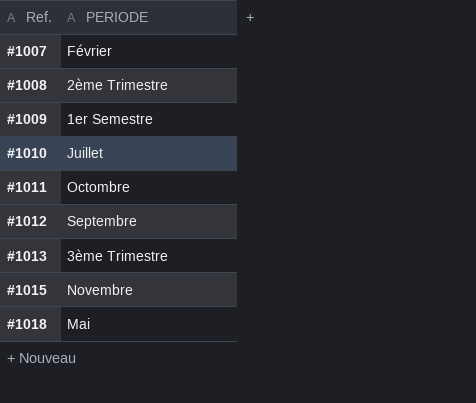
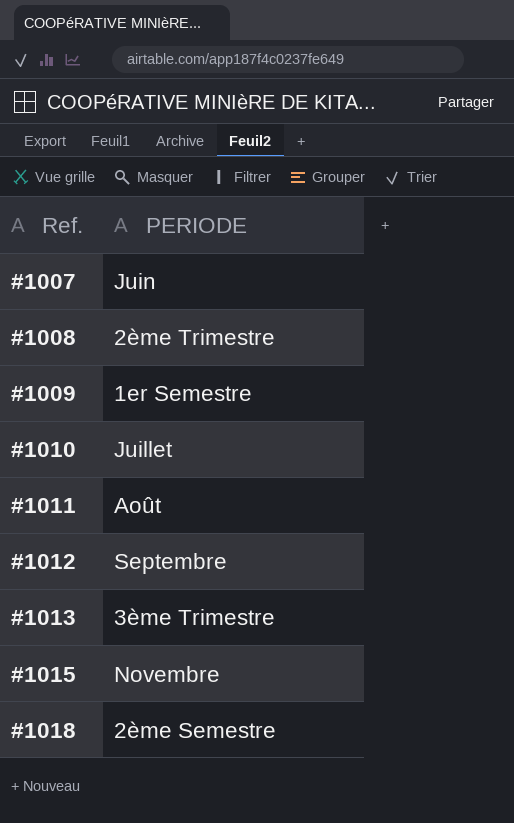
#1007 | PERIODE: Février -> Juin
#1011 | PERIODE: Octombre -> Août
#1018 | PERIODE: Mai -> 2ème Semestre

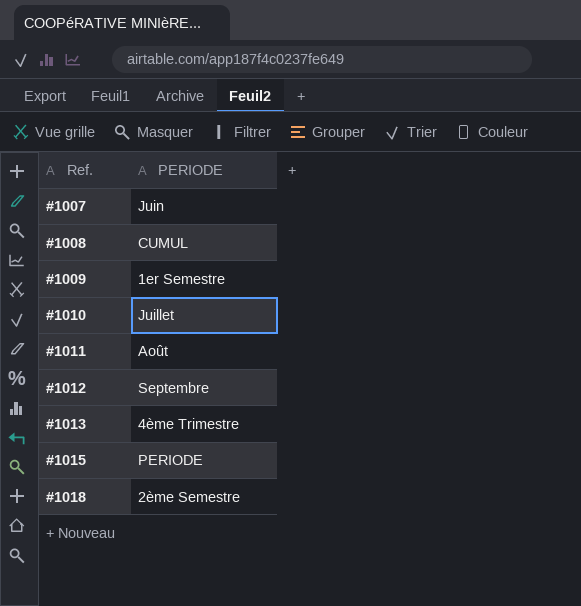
#1008 | PERIODE: 2ème Trimestre -> CUMUL
#1013 | PERIODE: 3ème Trimestre -> 4ème Trimestre
#1015 | PERIODE: Novembre -> PERIODE

